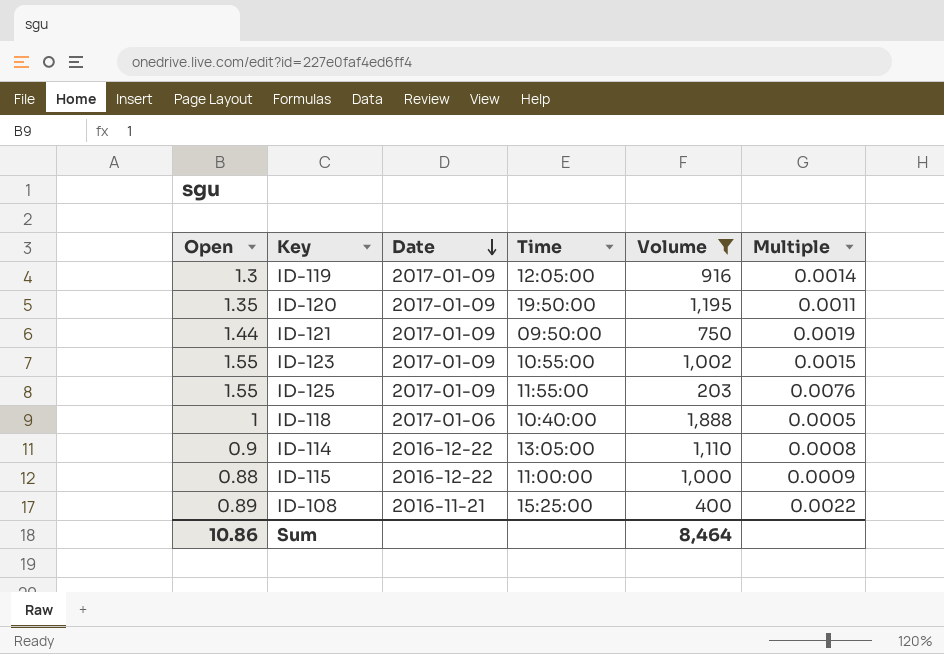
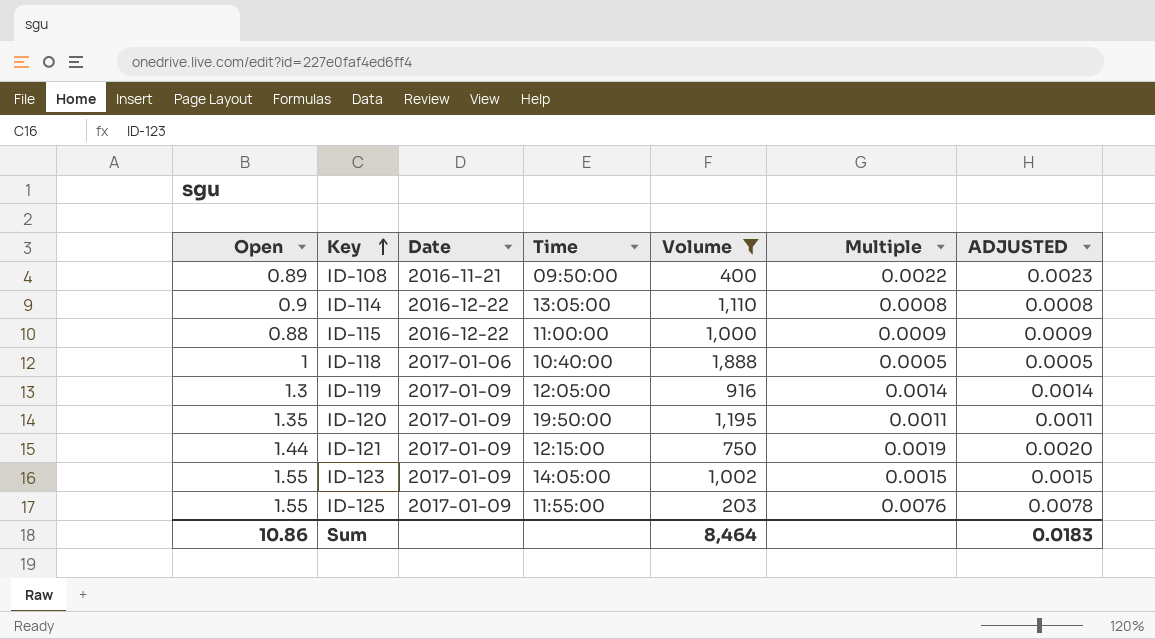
row order: Date descending -> Key ascending
column ADJUSTED | formula: none -> [Multiple] * 1.03
ID-108 | Time: 15:25:00 -> 09:50:00
ID-121 | Time: 09:50:00 -> 12:15:00
ID-123 | Time: 10:55:00 -> 14:05:00

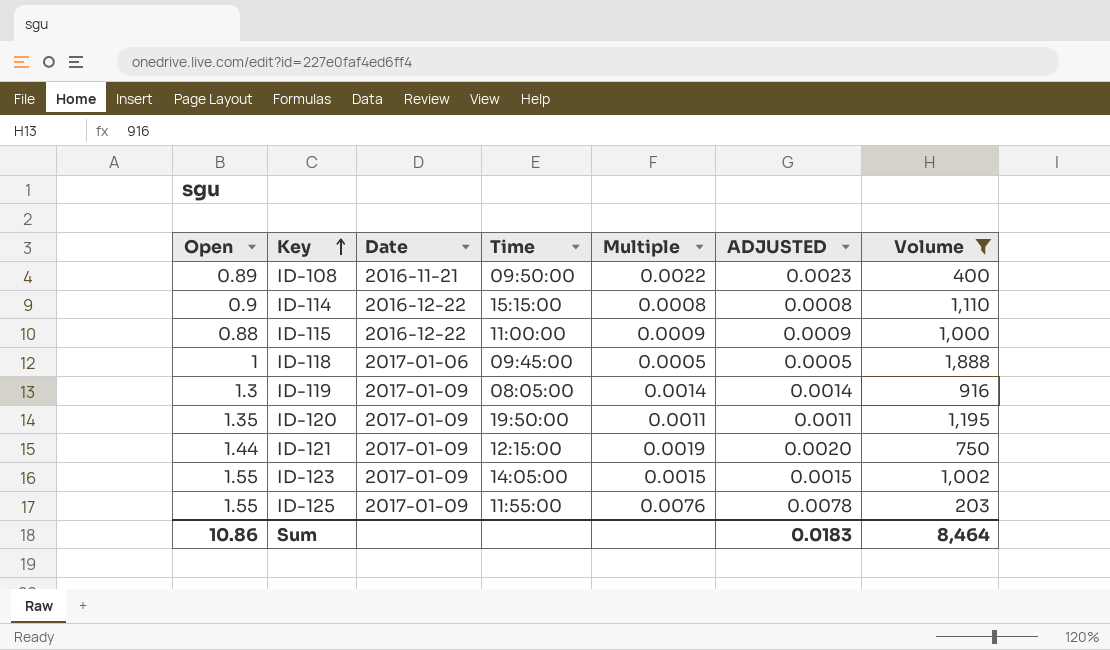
column Volume | position: 5 -> 7
ID-114 | Time: 13:05:00 -> 15:15:00
ID-118 | Time: 10:40:00 -> 09:45:00
ID-119 | Time: 12:05:00 -> 08:05:00

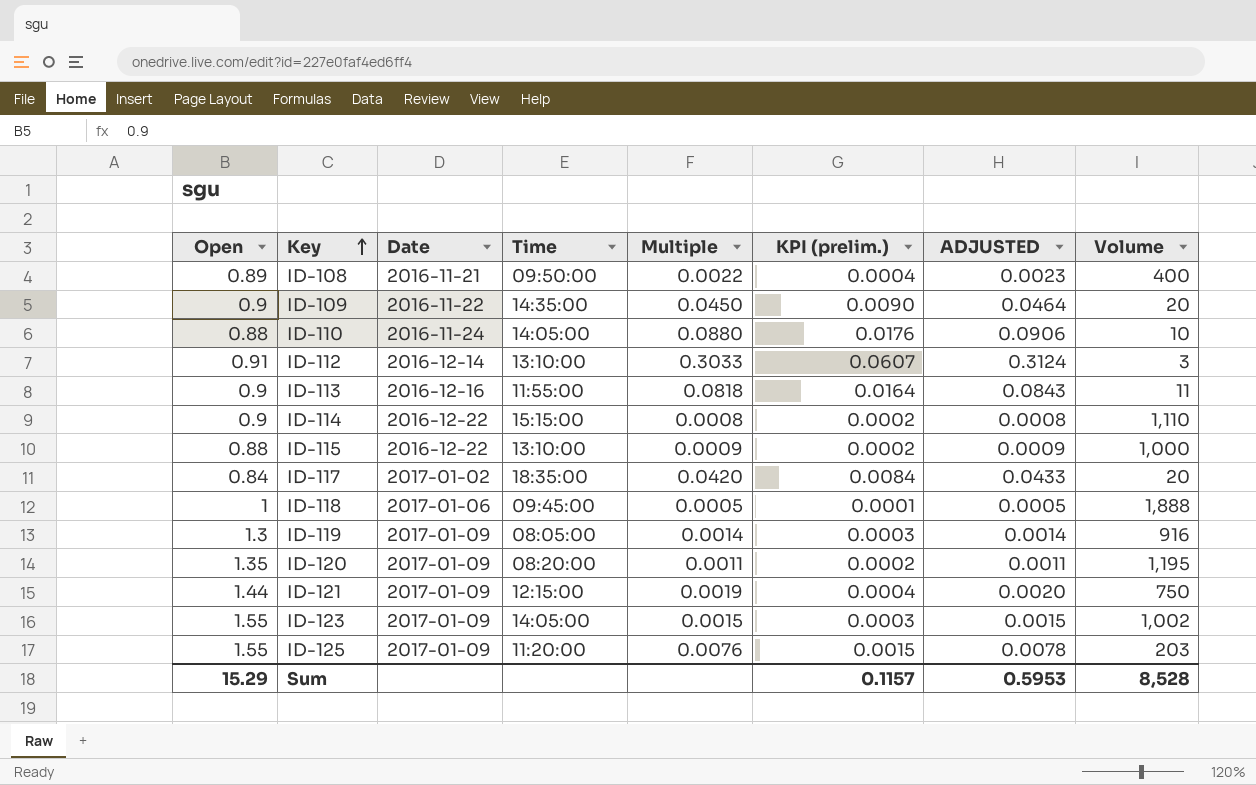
filter: Volume >= 203 -> none
column KPI (prelim.) | formula: none -> [Multiple] * 0.2
ID-115 | Time: 11:00:00 -> 13:10:00
ID-120 | Time: 19:50:00 -> 08:20:00
ID-125 | Time: 11:55:00 -> 11:20:00
Sum | Open: 10.86 -> 15.29
Sum | ADJUSTED: 0.0183 -> 0.5953
Sum | Volume: 8,464 -> 8,528

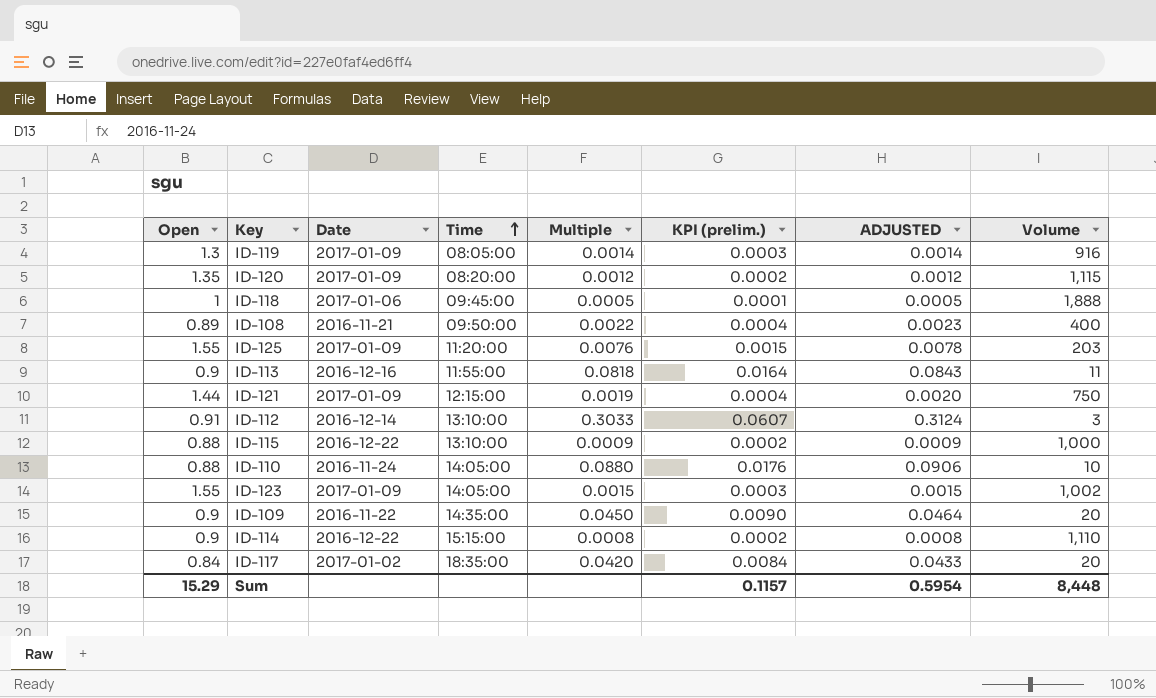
row order: Key ascending -> Time ascending
ID-120 | Multiple: 0.0011 -> 0.0012
ID-120 | ADJUSTED: 0.0011 -> 0.0012
ID-120 | Volume: 1,195 -> 1,115
Sum | ADJUSTED: 0.5953 -> 0.5954
Sum | Volume: 8,528 -> 8,448

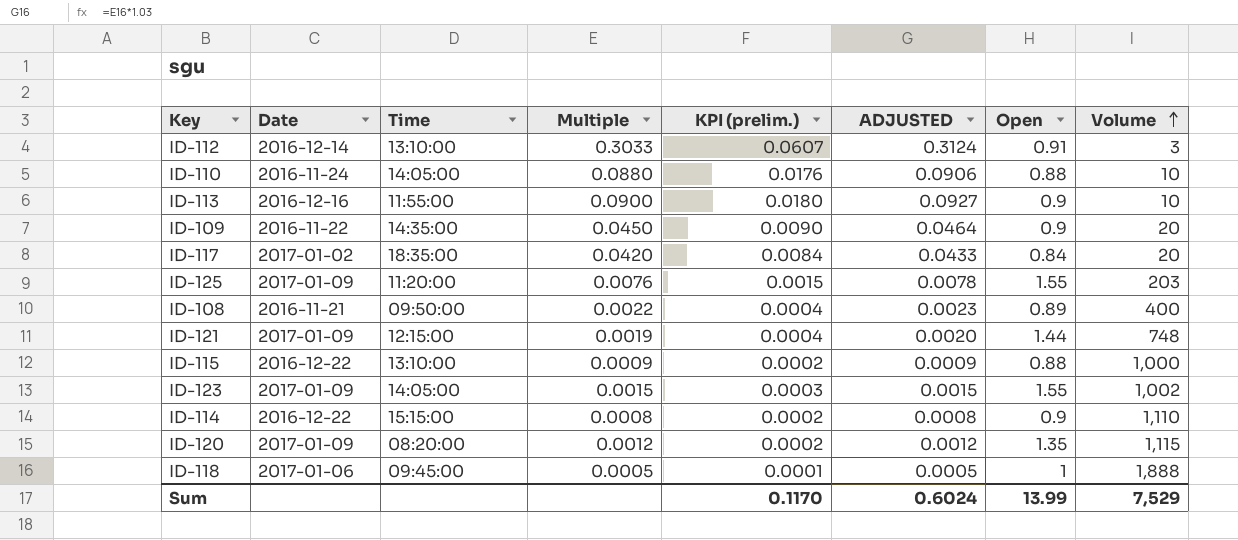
row order: Time ascending -> Volume ascending
column Open | position: 1 -> 7
row ID-119: 1.3 | 2017-01-09 | 08:05:00 | 0.0014 | 0.0003 | 0.0014 | 916 -> none
ID-113 | Multiple: 0.0818 -> 0.0900
ID-113 | KPI (prelim.): 0.0164 -> 0.0180
ID-113 | ADJUSTED: 0.0843 -> 0.0927
ID-113 | Volume: 11 -> 10
ID-121 | Volume: 750 -> 748
Sum | KPI (prelim.): 0.1157 -> 0.1170
Sum | ADJUSTED: 0.5954 -> 0.6024
Sum | Open: 15.29 -> 13.99
Sum | Volume: 8,448 -> 7,529

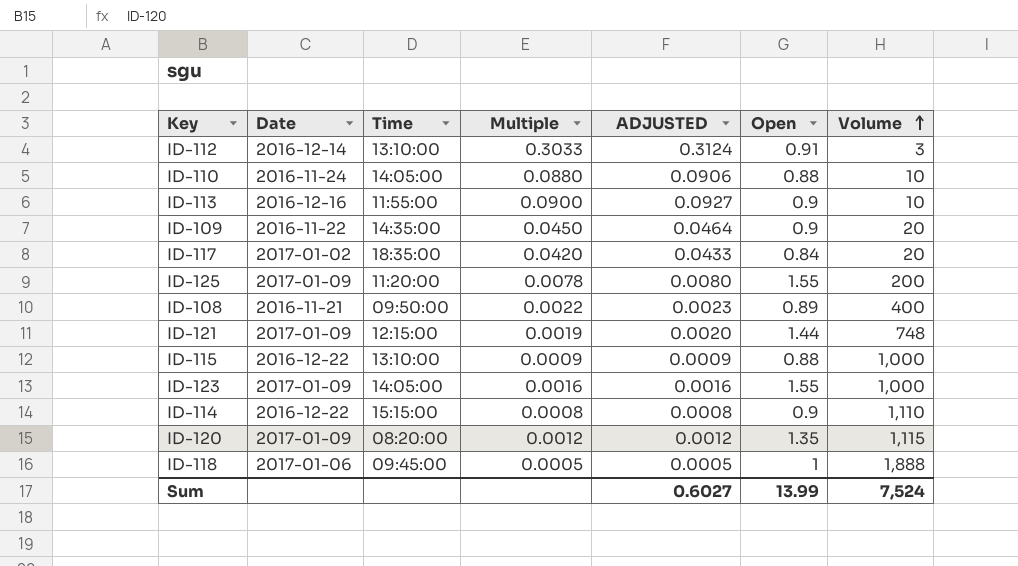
column KPI (prelim.) | formula: [Multiple] * 0.2 -> none
ID-125 | Multiple: 0.0076 -> 0.0078
ID-125 | ADJUSTED: 0.0078 -> 0.0080
ID-125 | Volume: 203 -> 200
ID-123 | Multiple: 0.0015 -> 0.0016
ID-123 | ADJUSTED: 0.0015 -> 0.0016
ID-123 | Volume: 1,002 -> 1,000
Sum | ADJUSTED: 0.6024 -> 0.6027
Sum | Volume: 7,529 -> 7,524

